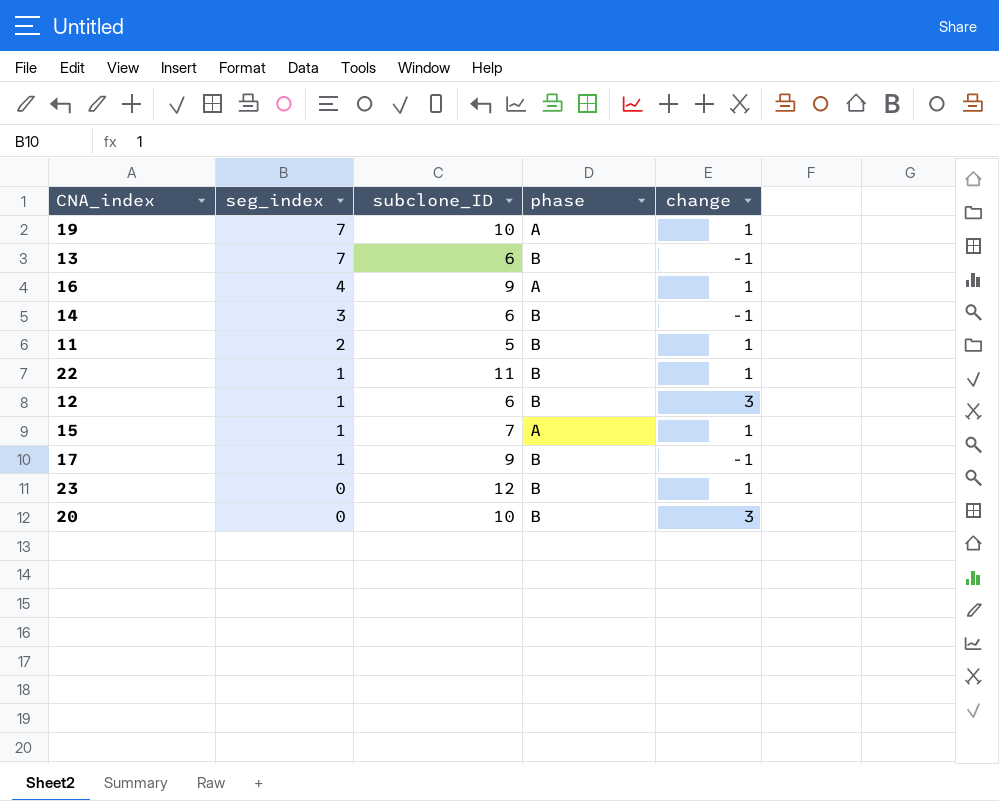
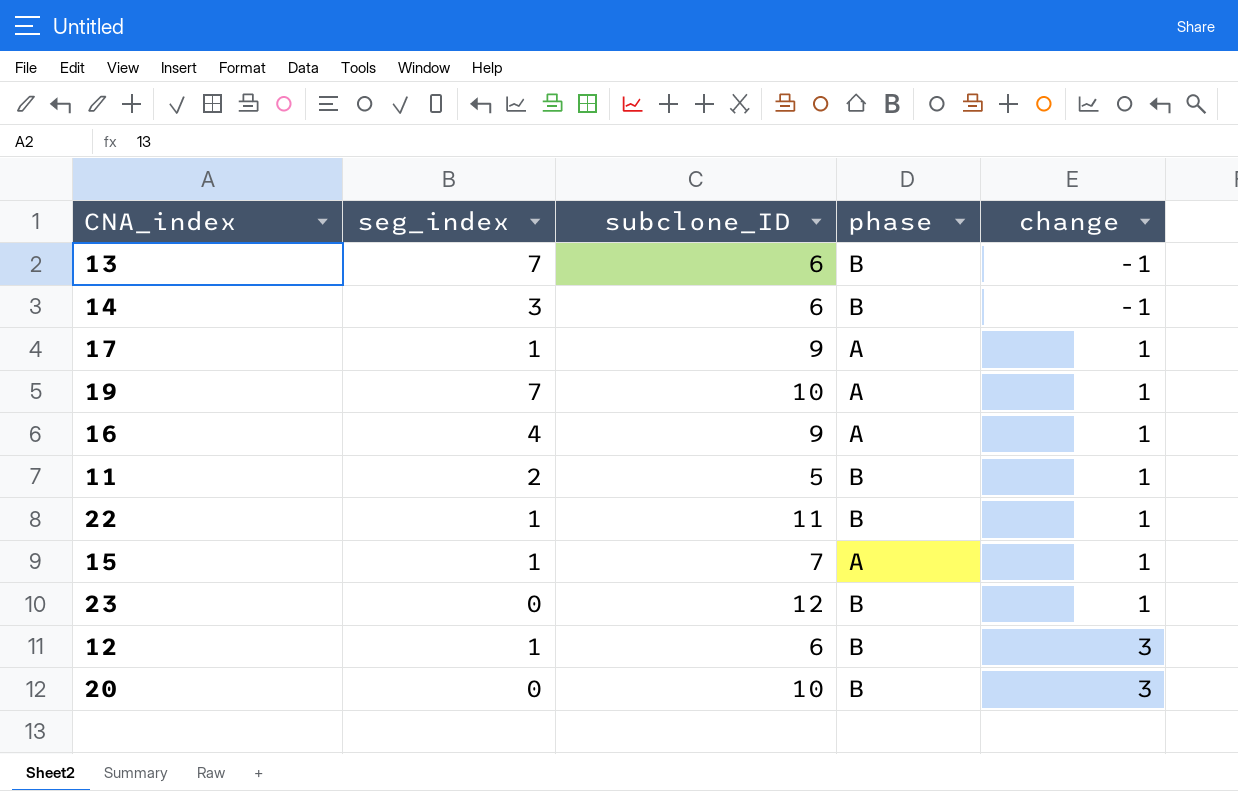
row order: seg_index descending -> change ascending
17 | phase: B -> A
17 | change: -1 -> 1

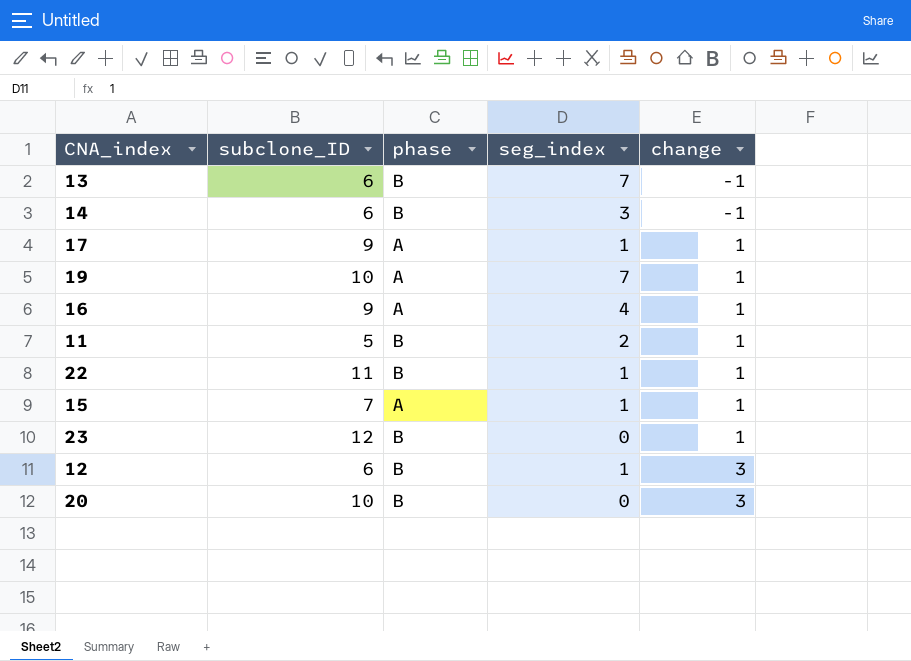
column seg_index | position: 2 -> 4

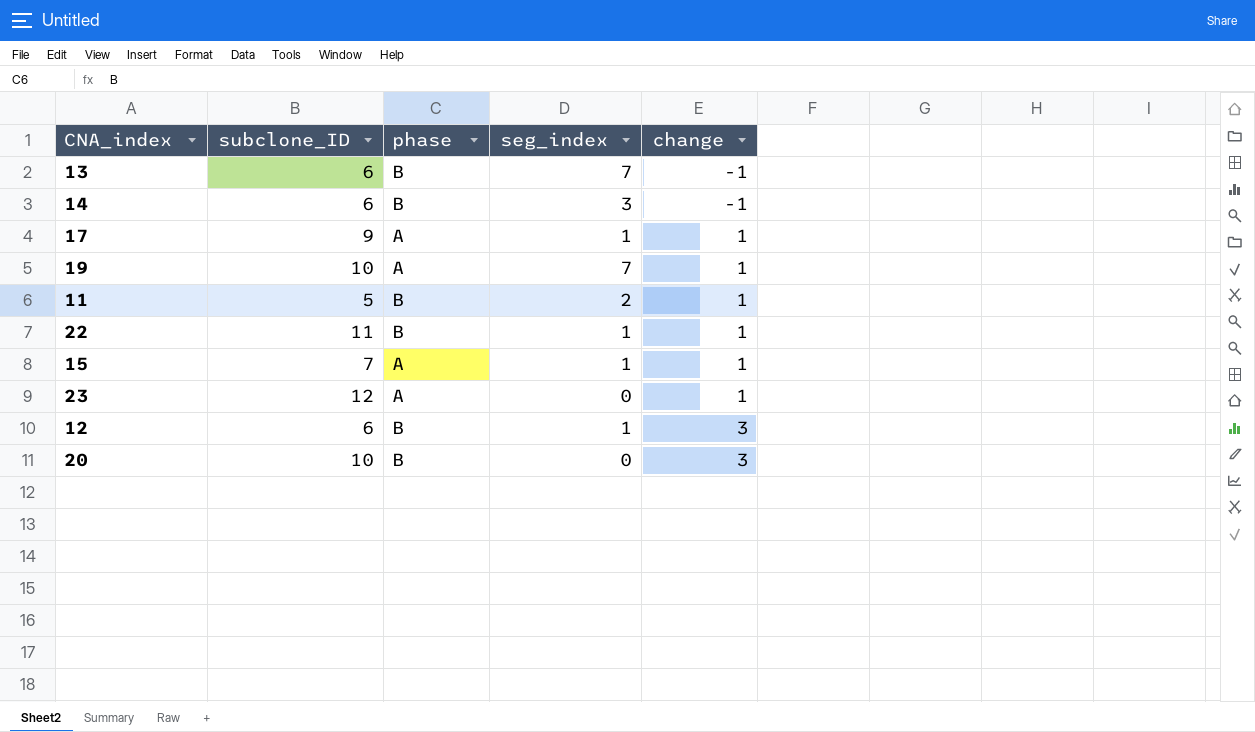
row 16: 9 | A | 4 | 1 -> none
23 | phase: B -> A

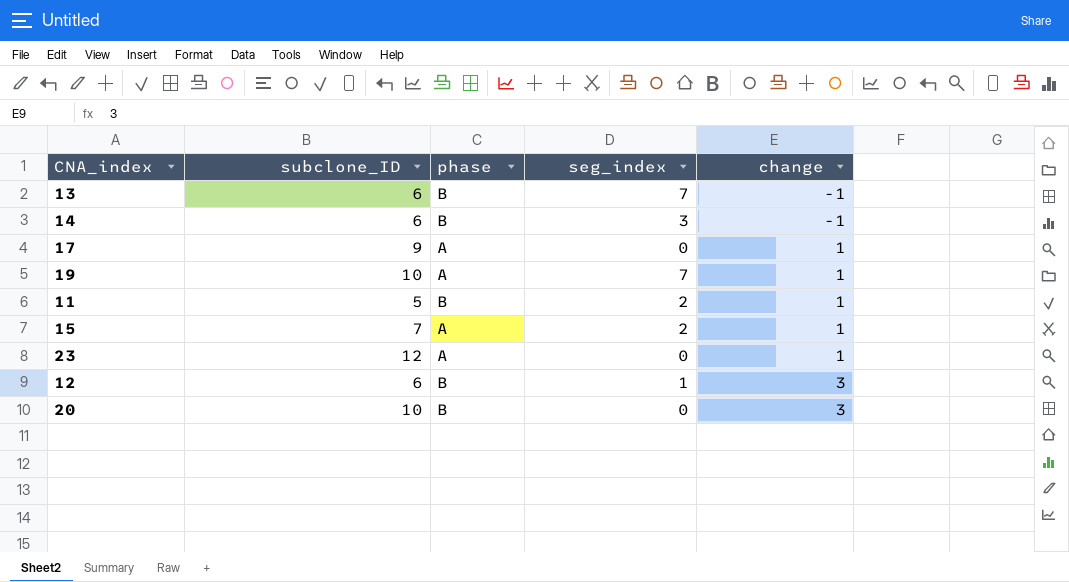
row 22: 11 | B | 1 | 1 -> none
17 | seg_index: 1 -> 0
15 | seg_index: 1 -> 2

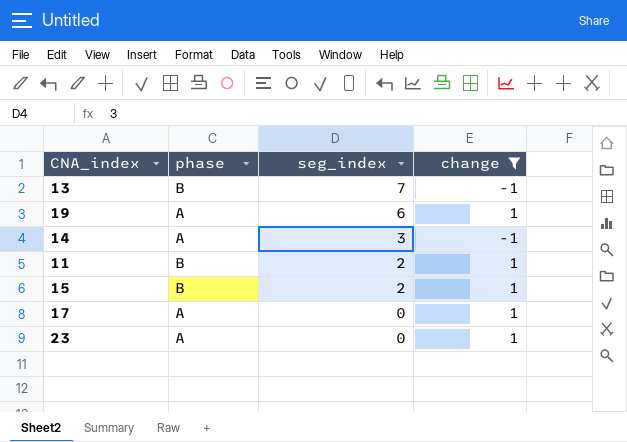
filter: none -> change != 3
row order: change ascending -> seg_index descending
column subclone_ID | position: 2 -> none
19 | seg_index: 7 -> 6
14 | phase: B -> A
15 | phase: A -> B

